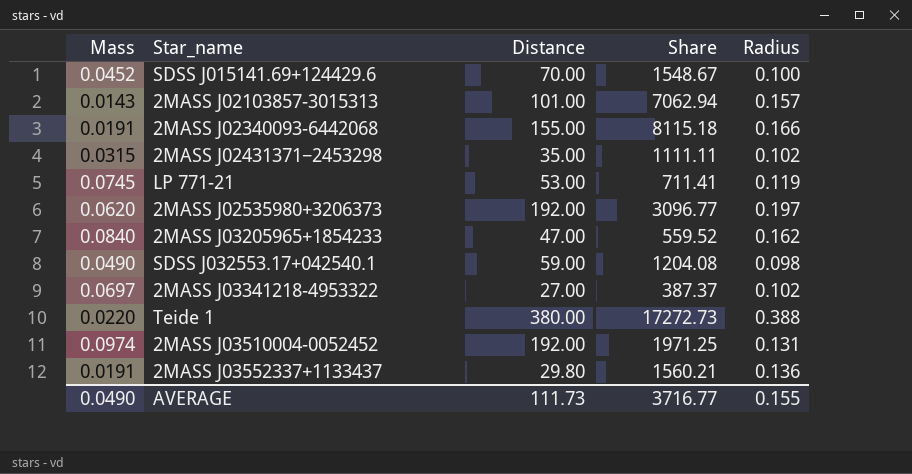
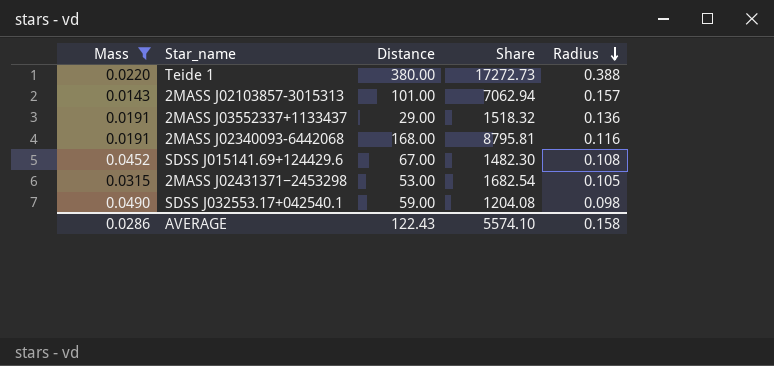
filter: none -> Mass <= 0.0490
row order: none -> Radius descending
2MASS J03552337+1133437 | Distance: 29.80 -> 29.00
2MASS J03552337+1133437 | Share: 1560.21 -> 1518.32
2MASS J02340093-6442068 | Distance: 155.00 -> 168.00
2MASS J02340093-6442068 | Share: 8115.18 -> 8795.81
2MASS J02340093-6442068 | Radius: 0.166 -> 0.116
SDSS J015141.69+124429.6 | Distance: 70.00 -> 67.00
SDSS J015141.69+124429.6 | Share: 1548.67 -> 1482.30
SDSS J015141.69+124429.6 | Radius: 0.100 -> 0.108
2MASS J02431371−2453298 | Distance: 35.00 -> 53.00
2MASS J02431371−2453298 | Share: 1111.11 -> 1682.54
2MASS J02431371−2453298 | Radius: 0.102 -> 0.105
AVERAGE | Mass: 0.0490 -> 0.0286
AVERAGE | Distance: 111.73 -> 122.43
AVERAGE | Share: 3716.77 -> 5574.10
AVERAGE | Radius: 0.155 -> 0.158

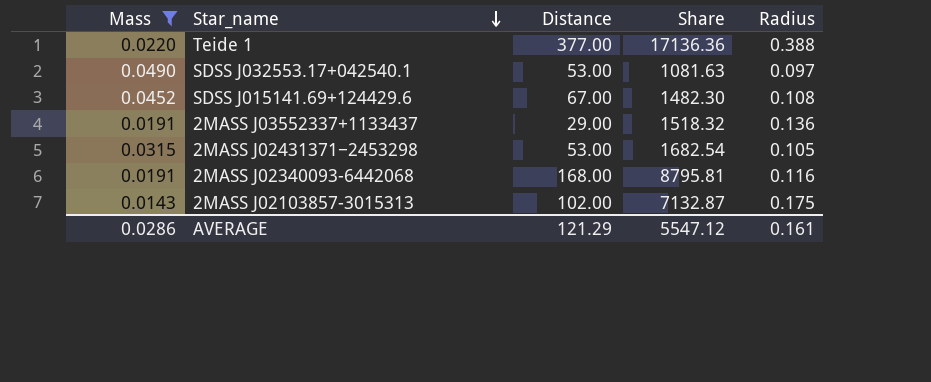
row order: Radius descending -> Star_name descending
Teide 1 | Distance: 380.00 -> 377.00
Teide 1 | Share: 17272.73 -> 17136.36
SDSS J032553.17+042540.1 | Distance: 59.00 -> 53.00
SDSS J032553.17+042540.1 | Share: 1204.08 -> 1081.63
SDSS J032553.17+042540.1 | Radius: 0.098 -> 0.097
2MASS J02103857-3015313 | Distance: 101.00 -> 102.00
2MASS J02103857-3015313 | Share: 7062.94 -> 7132.87
2MASS J02103857-3015313 | Radius: 0.157 -> 0.175
AVERAGE | Distance: 122.43 -> 121.29
AVERAGE | Share: 5574.10 -> 5547.12
AVERAGE | Radius: 0.158 -> 0.161

